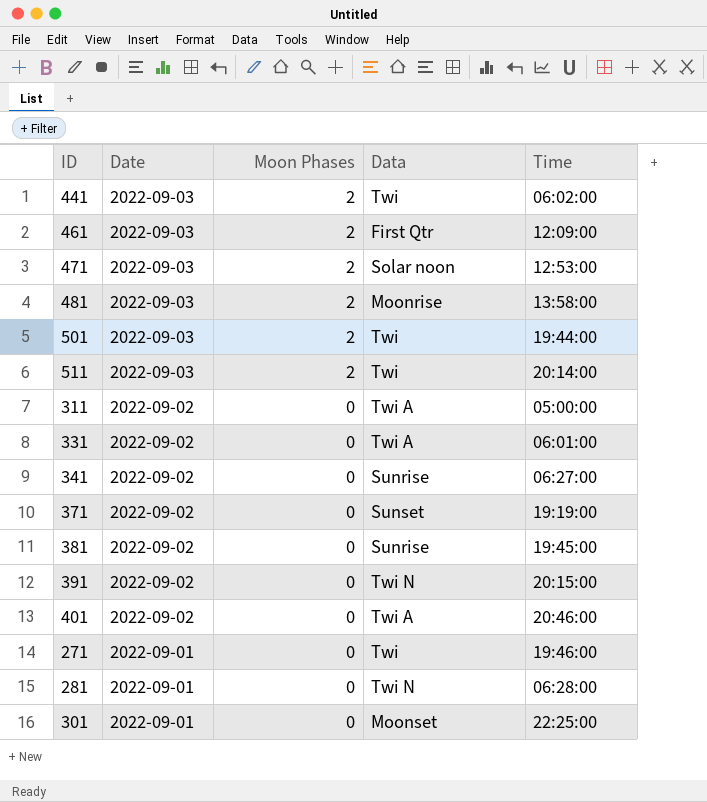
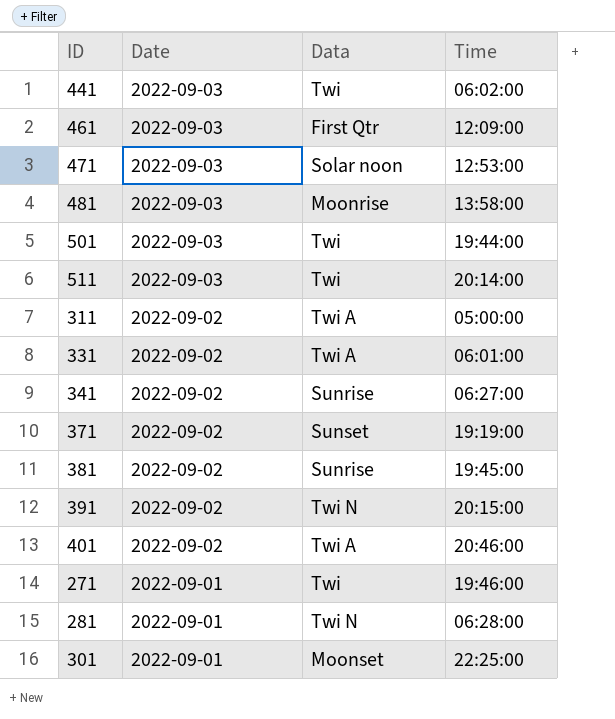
column Moon Phases | position: 3 -> none

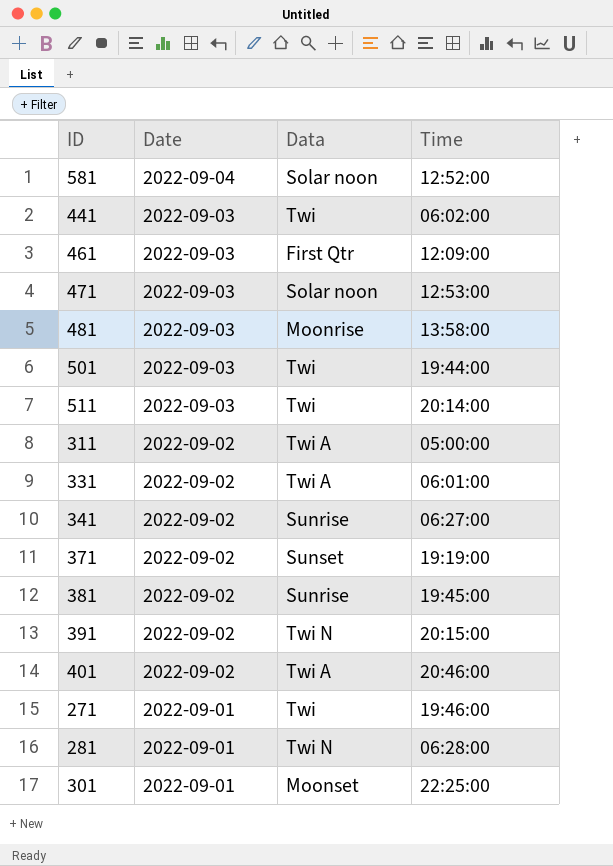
row 581: none -> 2022-09-04 | Solar noon | 12:52:00

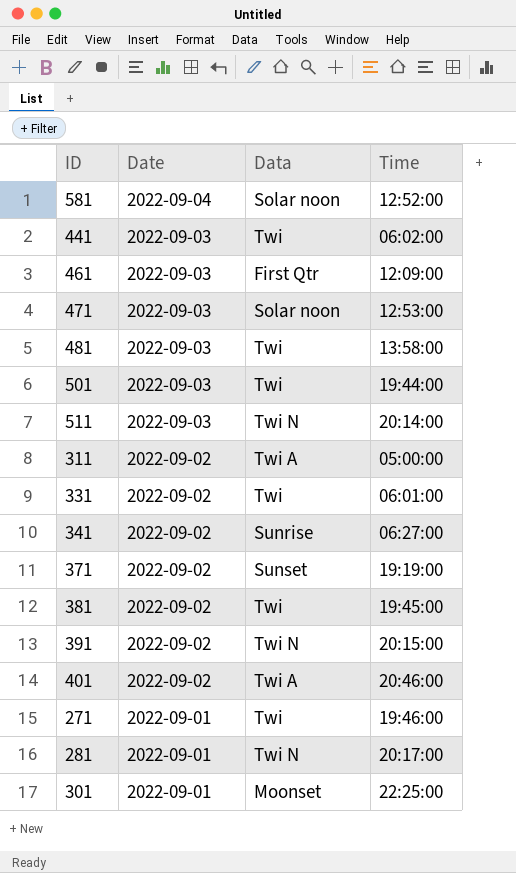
481 | Data: Moonrise -> Twi
511 | Data: Twi -> Twi N
331 | Data: Twi A -> Twi
381 | Data: Sunrise -> Twi
281 | Time: 06:28:00 -> 20:17:00

